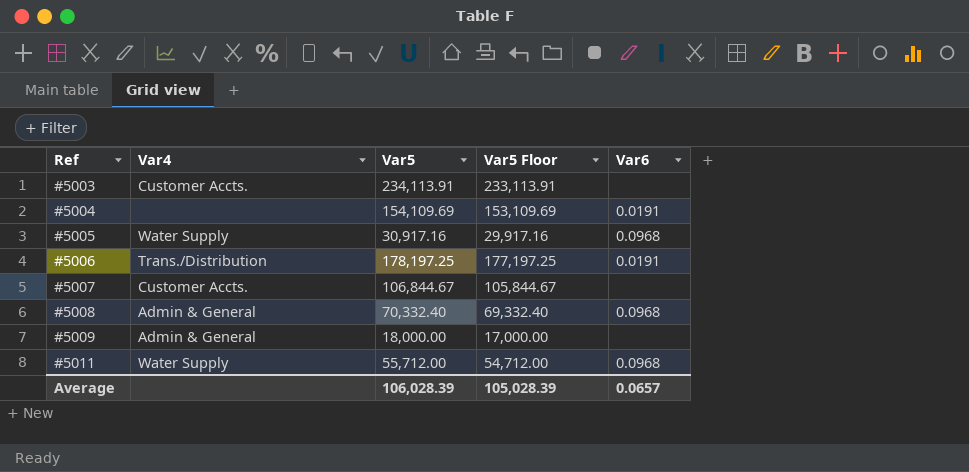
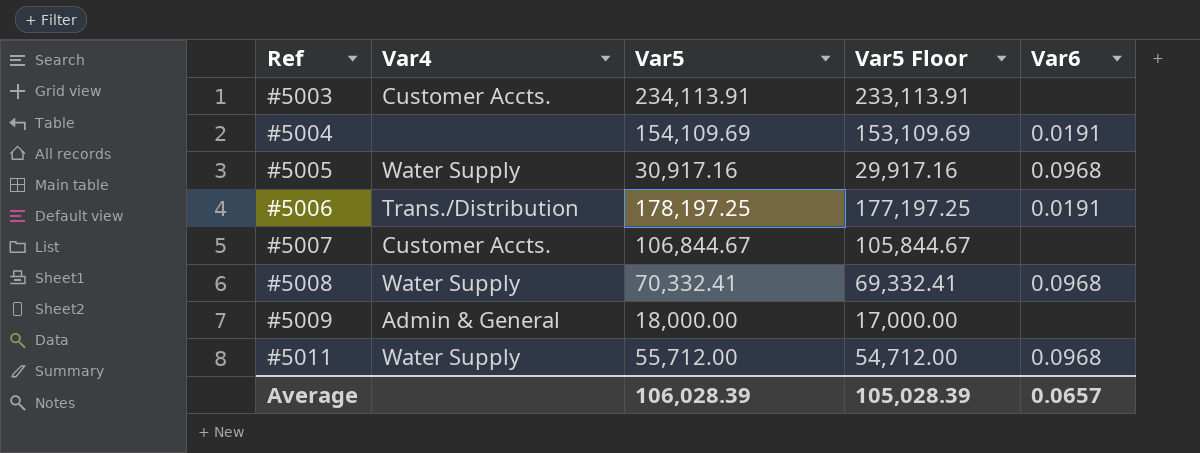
#5008 | Var4: Admin & General -> Water Supply
#5008 | Var5: 70,332.40 -> 70,332.41
#5008 | Var5 Floor: 69,332.40 -> 69,332.41

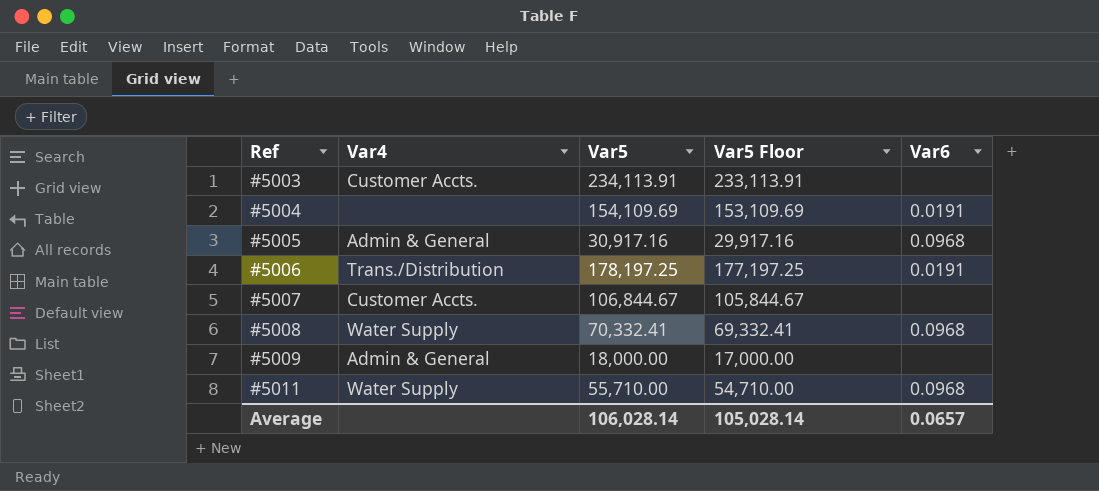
#5005 | Var4: Water Supply -> Admin & General
#5011 | Var5: 55,712.00 -> 55,710.00
#5011 | Var5 Floor: 54,712.00 -> 54,710.00
Average | Var5: 106,028.39 -> 106,028.14
Average | Var5 Floor: 105,028.39 -> 105,028.14

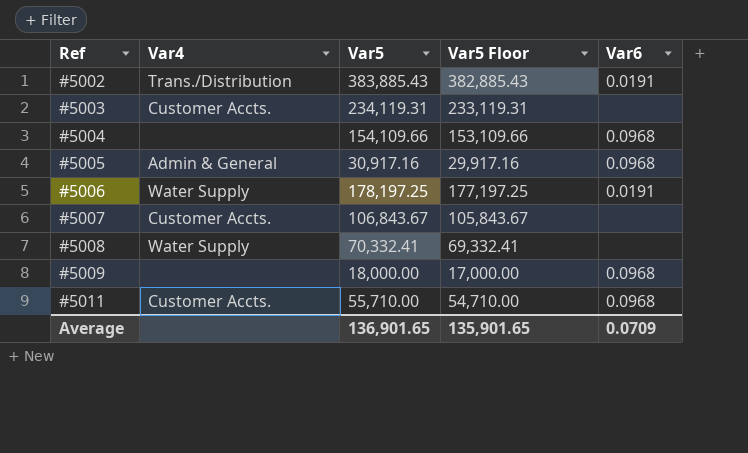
row #5002: none -> Trans./Distribution | 383,885.43 | 382,885.43 | 0.0191
#5003 | Var5: 234,113.91 -> 234,119.31
#5003 | Var5 Floor: 233,113.91 -> 233,119.31
#5004 | Var5: 154,109.69 -> 154,109.66
#5004 | Var5 Floor: 153,109.69 -> 153,109.66
#5004 | Var6: 0.0191 -> 0.0968
#5006 | Var4: Trans./Distribution -> Water Supply
#5007 | Var5: 106,844.67 -> 106,843.67
#5007 | Var5 Floor: 105,844.67 -> 105,843.67
#5008 | Var6: 0.0968 -> none
#5009 | Var4: Admin & General -> none
#5009 | Var6: none -> 0.0968
#5011 | Var4: Water Supply -> Customer Accts.
Average | Var5: 106,028.14 -> 136,901.65
Average | Var5 Floor: 105,028.14 -> 135,901.65
Average | Var6: 0.0657 -> 0.0709

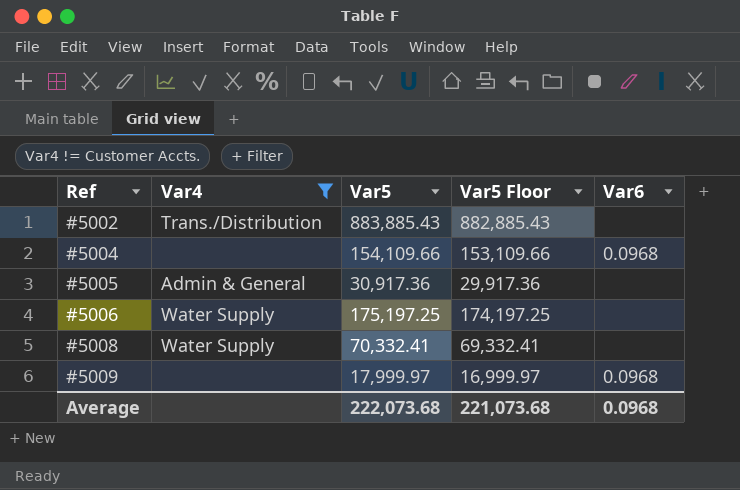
filter: none -> Var4 != Customer Accts.
#5002 | Var5: 383,885.43 -> 883,885.43
#5002 | Var5 Floor: 382,885.43 -> 882,885.43
#5002 | Var6: 0.0191 -> none
#5005 | Var5: 30,917.16 -> 30,917.36
#5005 | Var5 Floor: 29,917.16 -> 29,917.36
#5005 | Var6: 0.0968 -> none
#5006 | Var5: 178,197.25 -> 175,197.25
#5006 | Var5 Floor: 177,197.25 -> 174,197.25
#5006 | Var6: 0.0191 -> none
#5009 | Var5: 18,000.00 -> 17,999.97
#5009 | Var5 Floor: 17,000.00 -> 16,999.97
Average | Var5: 136,901.65 -> 222,073.68
Average | Var5 Floor: 135,901.65 -> 221,073.68
Average | Var6: 0.0709 -> 0.0968

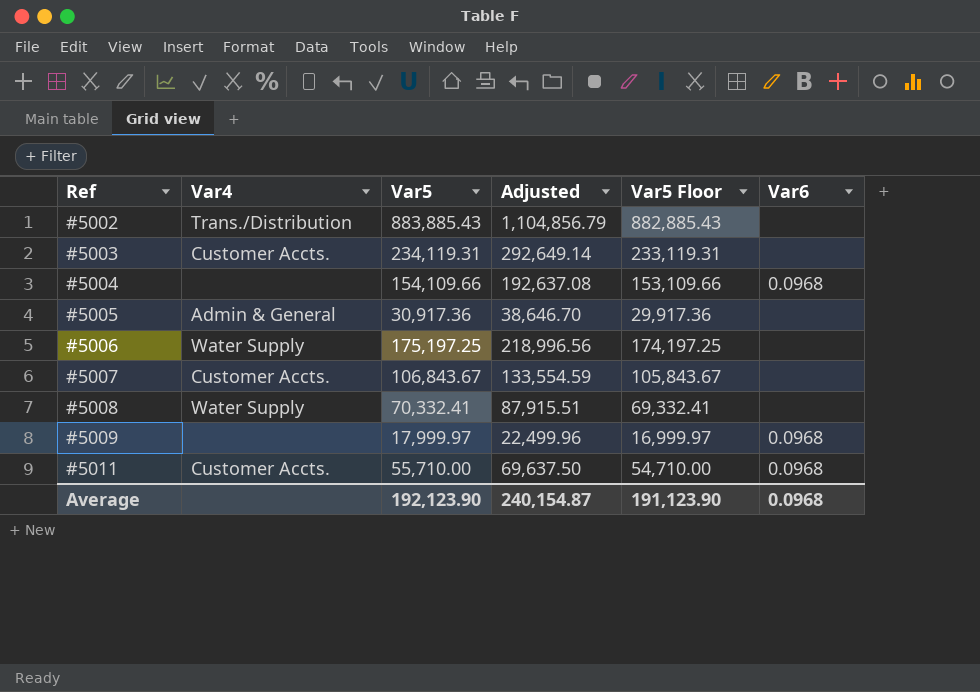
filter: Var4 != Customer Accts. -> none
column Adjusted | formula: none -> [Var5] * 1.25
Average | Var5: 222,073.68 -> 192,123.90
Average | Var5 Floor: 221,073.68 -> 191,123.90

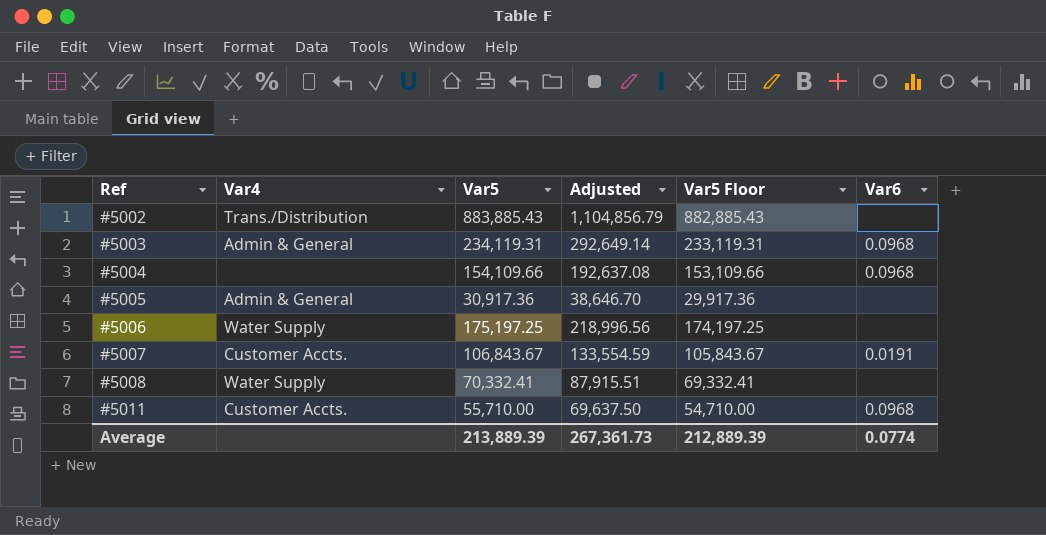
row #5009: none | 17,999.97 | 22,499.96 | 16,999.97 | 0.0968 -> none
#5003 | Var4: Customer Accts. -> Admin & General
#5003 | Var6: none -> 0.0968
#5007 | Var6: none -> 0.0191
Average | Var5: 192,123.90 -> 213,889.39
Average | Adjusted: 240,154.87 -> 267,361.73
Average | Var5 Floor: 191,123.90 -> 212,889.39
Average | Var6: 0.0968 -> 0.0774

